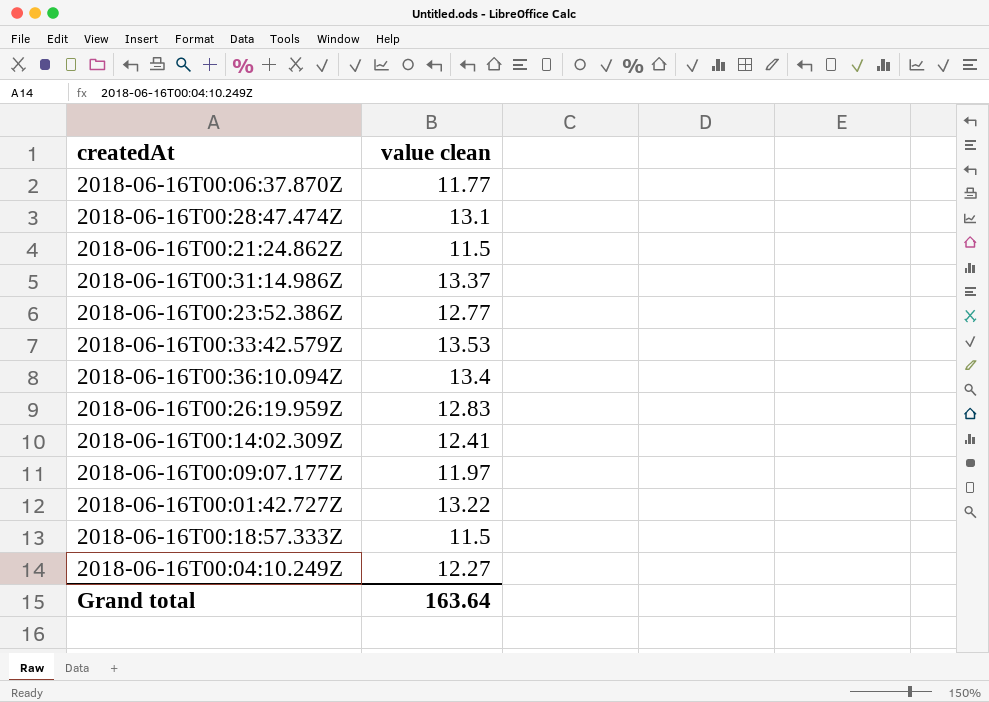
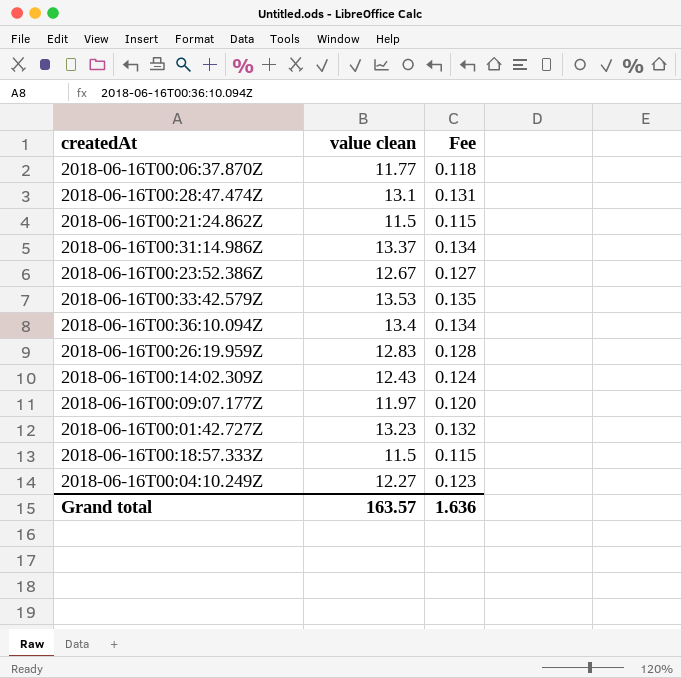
column Fee | formula: none -> [value clean] * 0.01
2018-06-16T00:23:52.386Z | value clean: 12.77 -> 12.67
2018-06-16T00:14:02.309Z | value clean: 12.41 -> 12.43
2018-06-16T00:01:42.727Z | value clean: 13.22 -> 13.23
Grand total | value clean: 163.64 -> 163.57

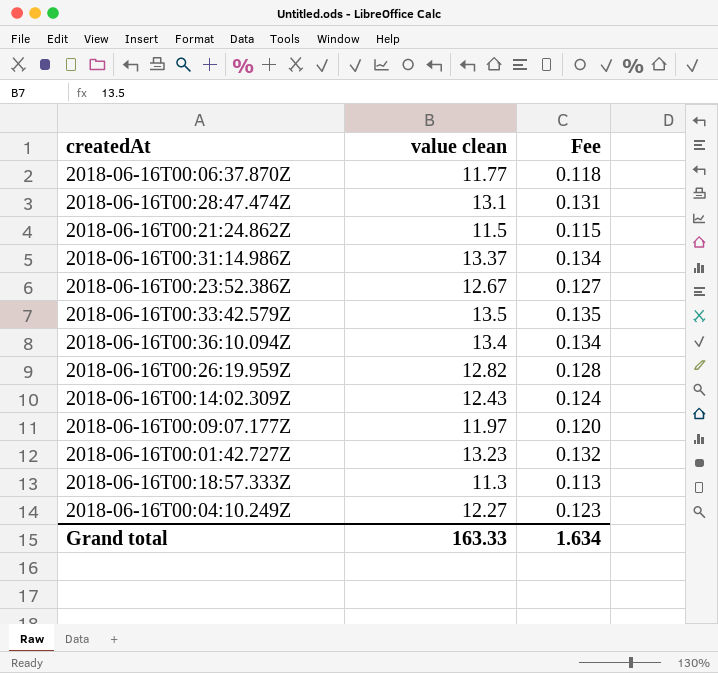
2018-06-16T00:33:42.579Z | value clean: 13.53 -> 13.5
2018-06-16T00:26:19.959Z | value clean: 12.83 -> 12.82
2018-06-16T00:18:57.333Z | value clean: 11.5 -> 11.3
2018-06-16T00:18:57.333Z | Fee: 0.115 -> 0.113
Grand total | value clean: 163.57 -> 163.33
Grand total | Fee: 1.636 -> 1.634

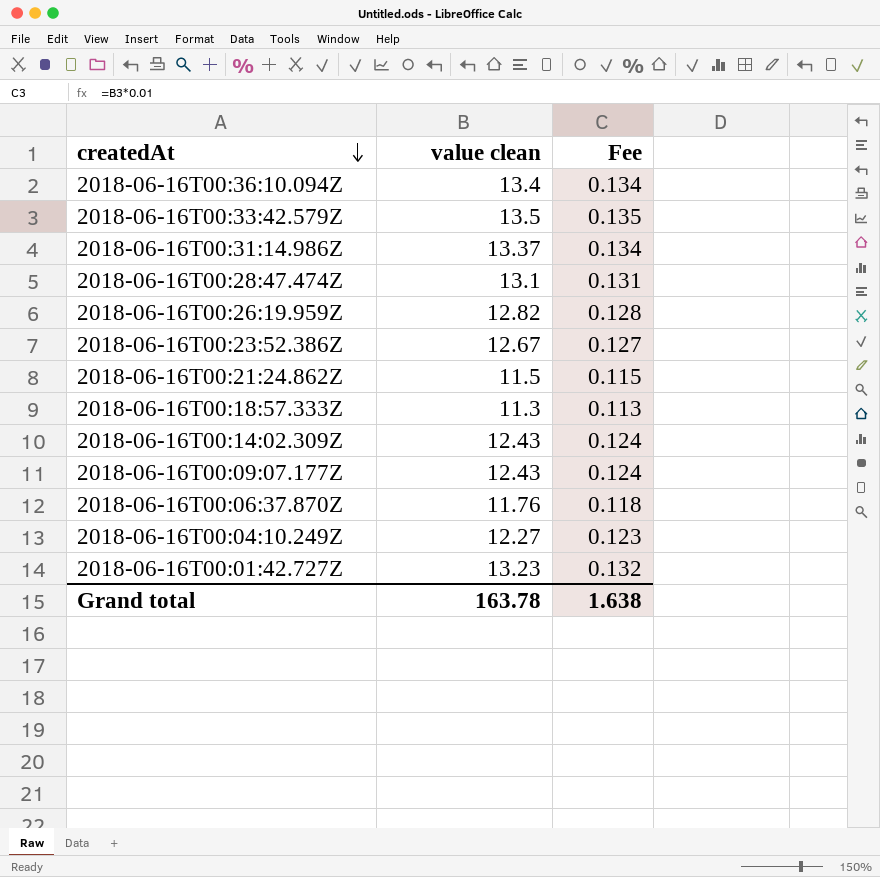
row order: none -> createdAt descending
2018-06-16T00:09:07.177Z | value clean: 11.97 -> 12.43
2018-06-16T00:09:07.177Z | Fee: 0.120 -> 0.124
2018-06-16T00:06:37.870Z | value clean: 11.77 -> 11.76
Grand total | value clean: 163.33 -> 163.78
Grand total | Fee: 1.634 -> 1.638

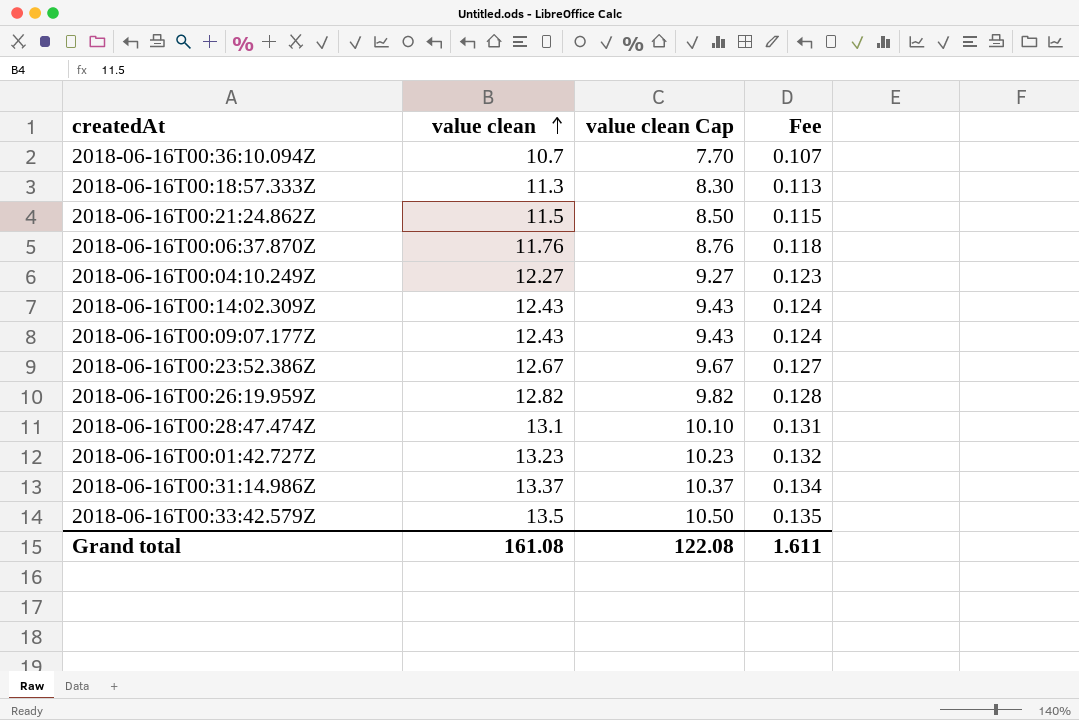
row order: createdAt descending -> value clean ascending
column value clean Cap | formula: none -> [value clean] - 3
2018-06-16T00:36:10.094Z | value clean: 13.4 -> 10.7
2018-06-16T00:36:10.094Z | Fee: 0.134 -> 0.107
Grand total | value clean: 163.78 -> 161.08
Grand total | Fee: 1.638 -> 1.611

